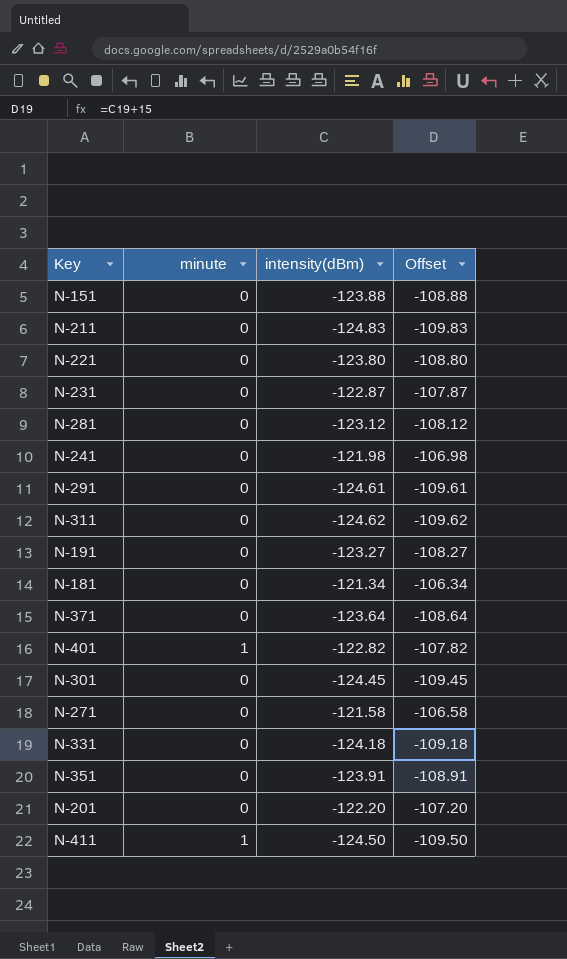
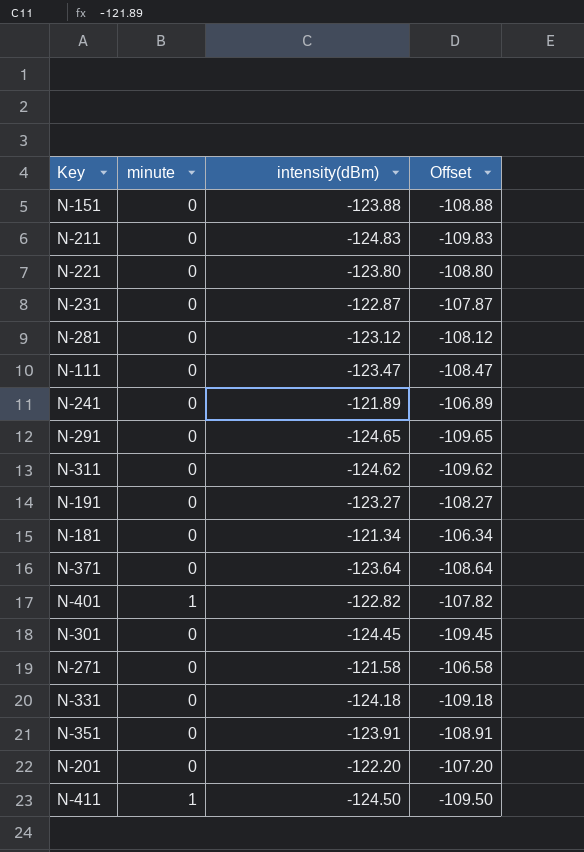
row N-111: none -> 0 | -123.47 | -108.47
N-241 | intensity(dBm): -121.98 -> -121.89
N-241 | Offset: -106.98 -> -106.89
N-291 | intensity(dBm): -124.61 -> -124.65
N-291 | Offset: -109.61 -> -109.65

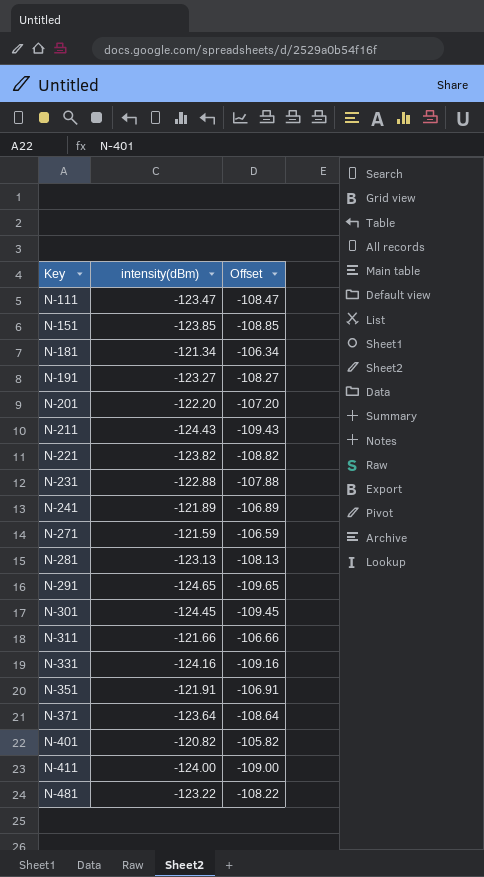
row order: none -> Key ascending
column minute | position: 2 -> none
N-151 | intensity(dBm): -123.88 -> -123.85
N-151 | Offset: -108.88 -> -108.85
N-211 | intensity(dBm): -124.83 -> -124.43
N-211 | Offset: -109.83 -> -109.43
N-221 | intensity(dBm): -123.80 -> -123.82
N-221 | Offset: -108.80 -> -108.82
N-231 | intensity(dBm): -122.87 -> -122.88
N-231 | Offset: -107.87 -> -107.88
N-271 | intensity(dBm): -121.58 -> -121.59
N-271 | Offset: -106.58 -> -106.59
N-281 | intensity(dBm): -123.12 -> -123.13
N-281 | Offset: -108.12 -> -108.13
N-311 | intensity(dBm): -124.62 -> -121.66
N-311 | Offset: -109.62 -> -106.66
N-331 | intensity(dBm): -124.18 -> -124.16
N-331 | Offset: -109.18 -> -109.16
N-351 | intensity(dBm): -123.91 -> -121.91
N-351 | Offset: -108.91 -> -106.91
N-401 | intensity(dBm): -122.82 -> -120.82
N-401 | Offset: -107.82 -> -105.82
N-411 | intensity(dBm): -124.50 -> -124.00
N-411 | Offset: -109.50 -> -109.00
row N-481: none -> -123.22 | -108.22

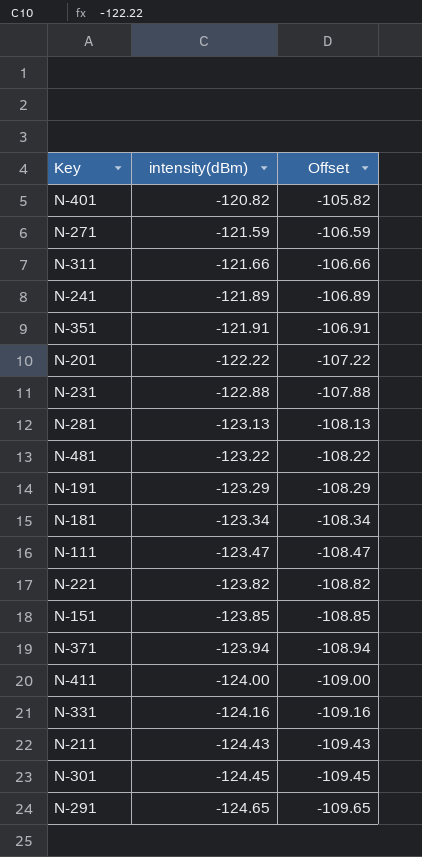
row order: Key ascending -> intensity(dBm) descending
N-201 | intensity(dBm): -122.20 -> -122.22
N-201 | Offset: -107.20 -> -107.22
N-191 | intensity(dBm): -123.27 -> -123.29
N-191 | Offset: -108.27 -> -108.29
N-181 | intensity(dBm): -121.34 -> -123.34
N-181 | Offset: -106.34 -> -108.34
N-371 | intensity(dBm): -123.64 -> -123.94
N-371 | Offset: -108.64 -> -108.94

